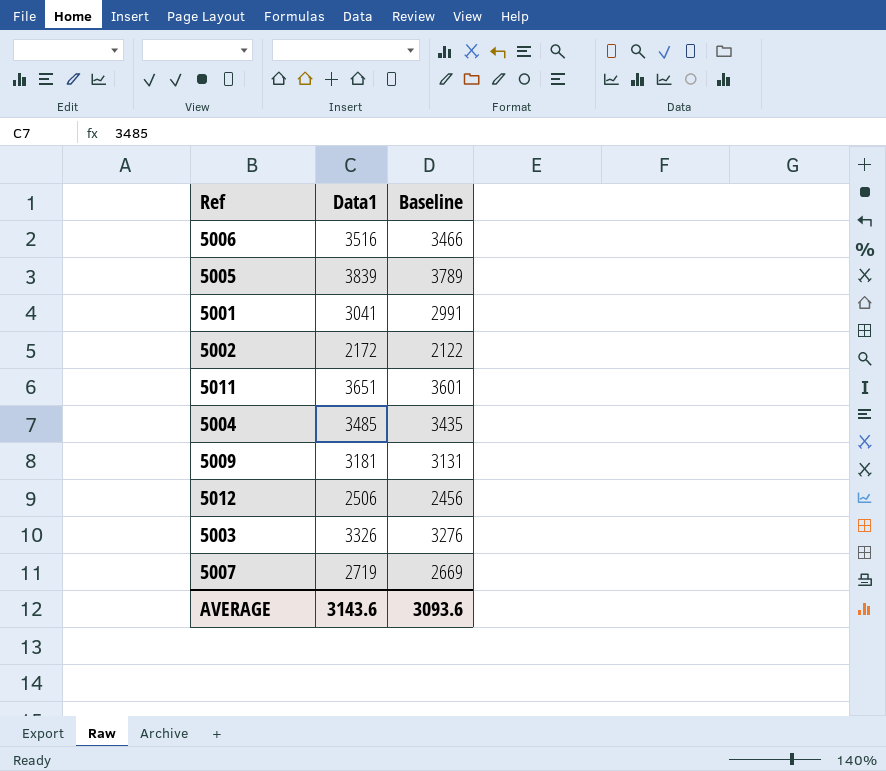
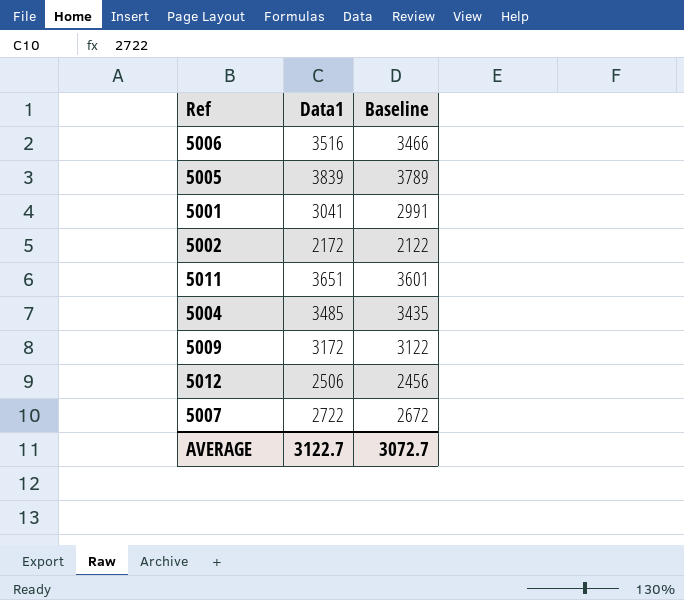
row 5003: 3326 | 3276 -> none
5009 | Data1: 3181 -> 3172
5009 | Baseline: 3131 -> 3122
5007 | Data1: 2719 -> 2722
5007 | Baseline: 2669 -> 2672
AVERAGE | Data1: 3143.6 -> 3122.7
AVERAGE | Baseline: 3093.6 -> 3072.7

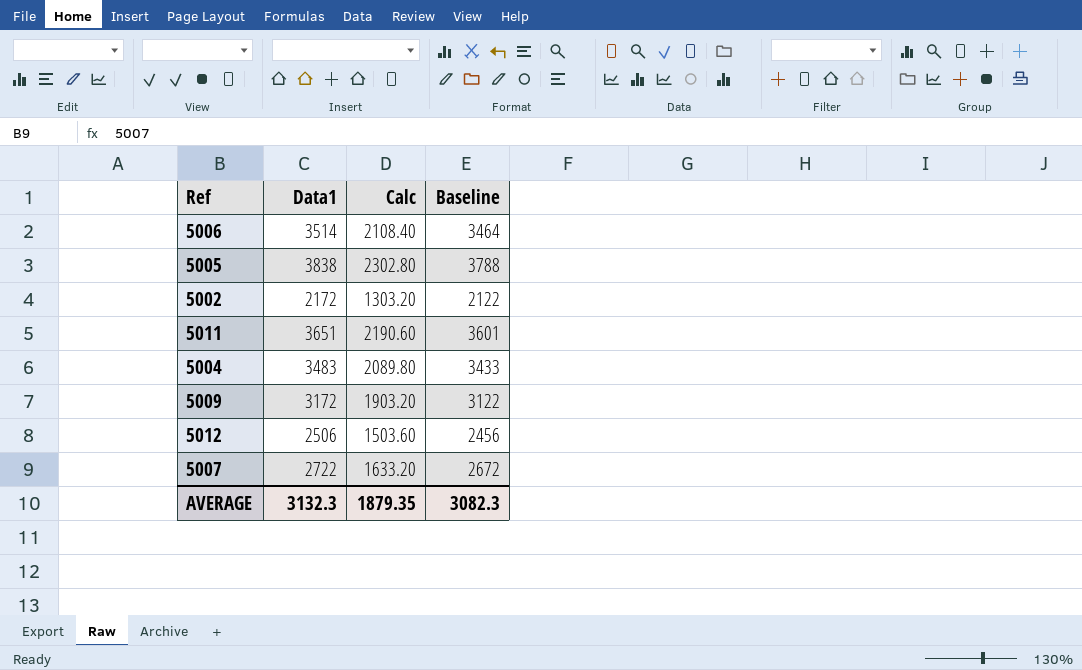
column Calc | formula: none -> [Data1] * 0.6
row 5001: 3041 | 2991 -> none
5006 | Data1: 3516 -> 3514
5006 | Baseline: 3466 -> 3464
5005 | Data1: 3839 -> 3838
5005 | Baseline: 3789 -> 3788
5004 | Data1: 3485 -> 3483
5004 | Baseline: 3435 -> 3433
AVERAGE | Data1: 3122.7 -> 3132.3
AVERAGE | Baseline: 3072.7 -> 3082.3

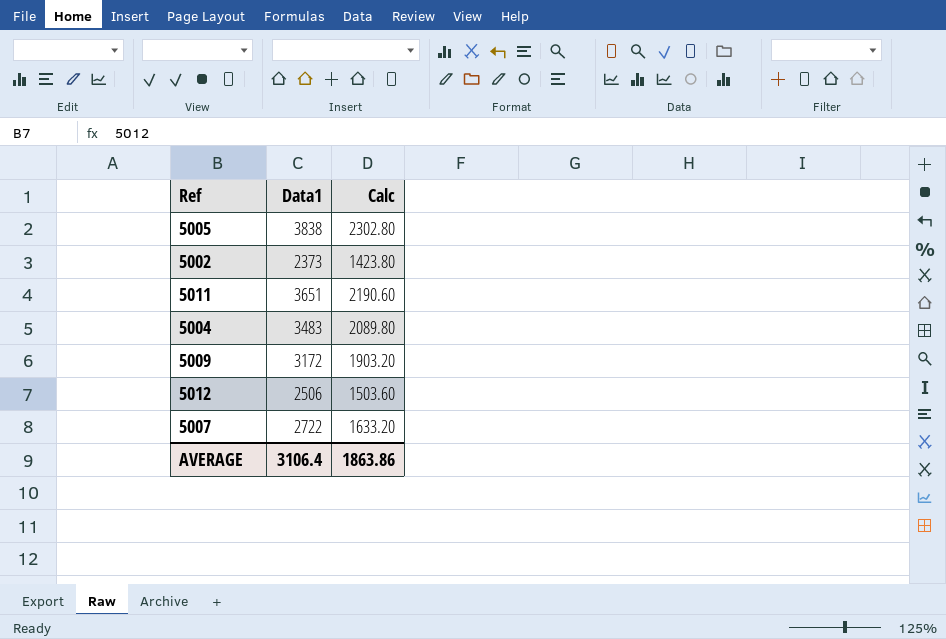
column Baseline | formula: [Data1] - 50 -> none
row 5006: 3514 | 2108.40 | 3464 -> none
5002 | Data1: 2172 -> 2373
5002 | Calc: 1303.20 -> 1423.80
AVERAGE | Data1: 3132.3 -> 3106.4
AVERAGE | Calc: 1879.35 -> 1863.86

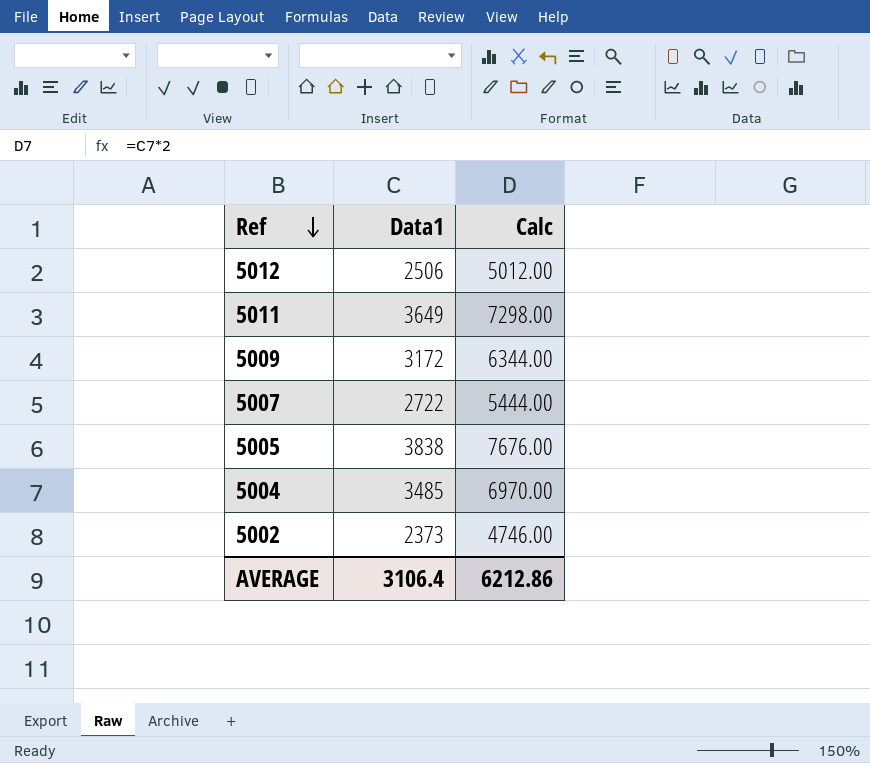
row order: none -> Ref descending
column Calc | formula: [Data1] * 0.6 -> [Data1] * 2
5011 | Data1: 3651 -> 3649
5004 | Data1: 3483 -> 3485
AVERAGE | Calc: 1863.86 -> 6212.86

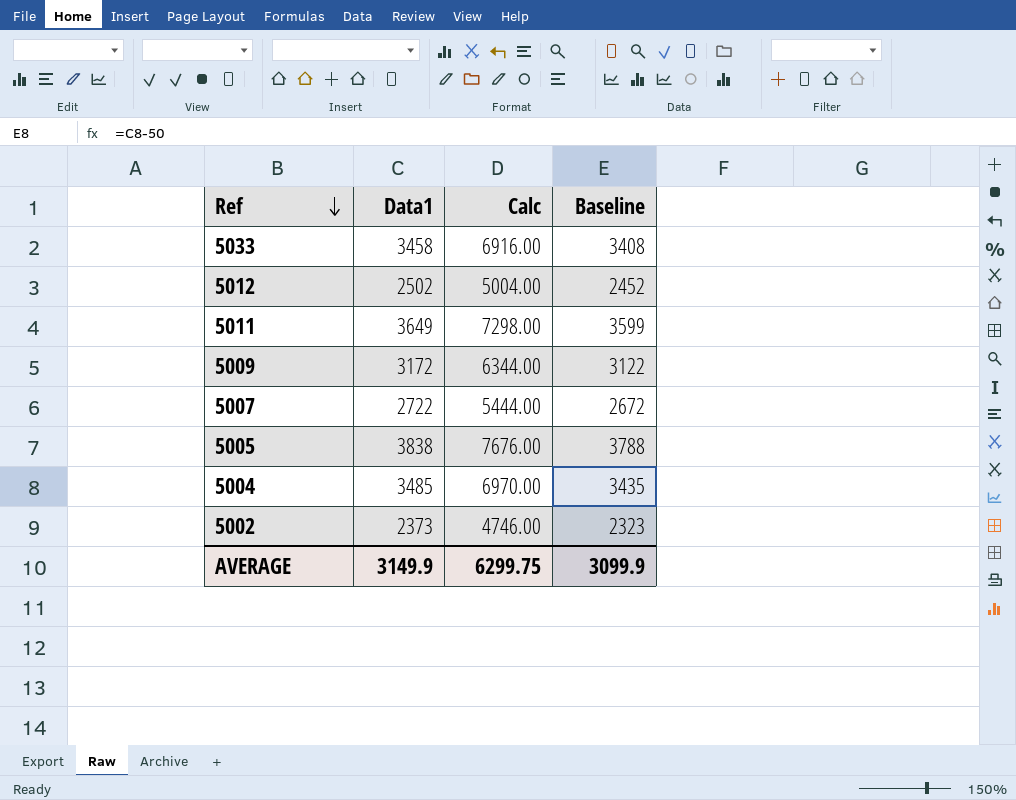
column Baseline | formula: none -> [Data1] - 50
row 5033: none -> 3458 | 6916.00 | 3408
5012 | Data1: 2506 -> 2502
5012 | Calc: 5012.00 -> 5004.00
AVERAGE | Data1: 3106.4 -> 3149.9
AVERAGE | Calc: 6212.86 -> 6299.75

